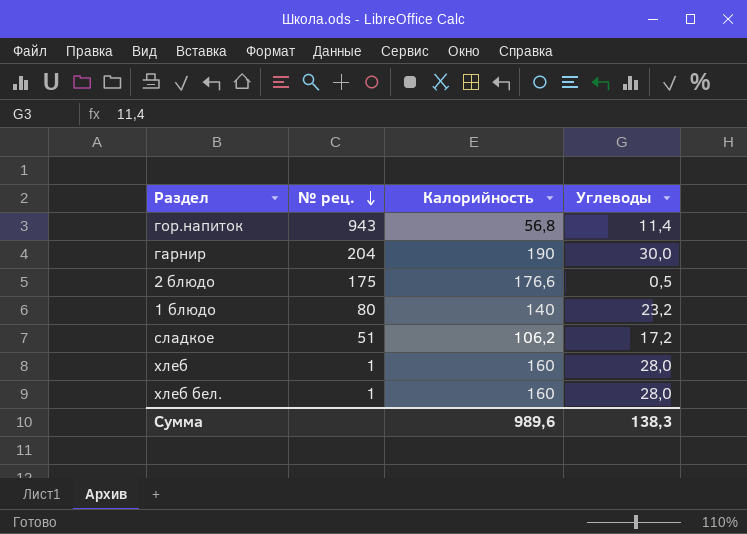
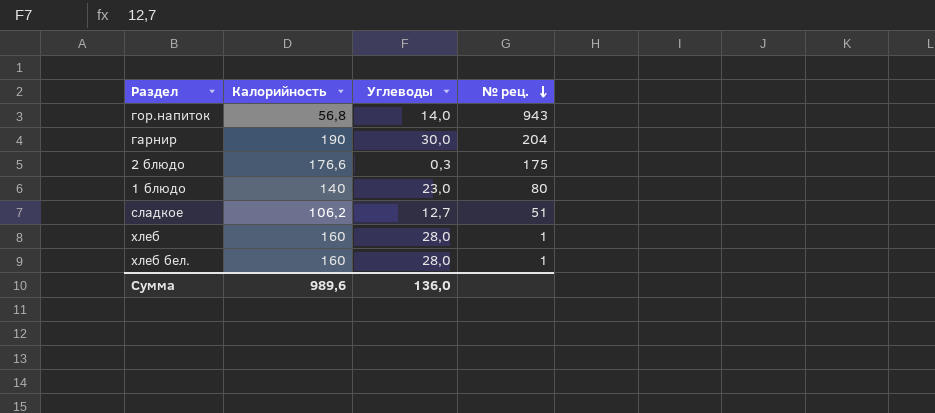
column № рец. | position: 2 -> 4
гор.напиток | Углеводы: 11,4 -> 14,0
2 блюдо | Углеводы: 0,5 -> 0,3
1 блюдо | Углеводы: 23,2 -> 23,0
сладкое | Углеводы: 17,2 -> 12,7
Сумма | Углеводы: 138,3 -> 136,0

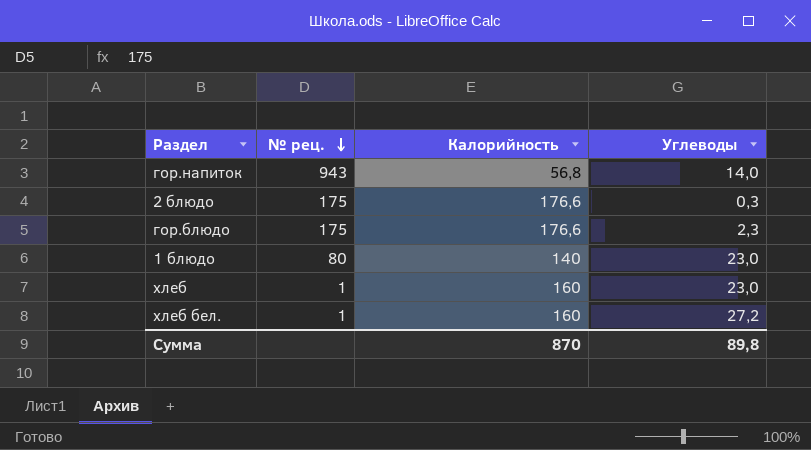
column № рец. | position: 4 -> 2
row гарнир: 190 | 30,0 | 204 -> none
row сладкое: 106,2 | 12,7 | 51 -> none
row гор.блюдо: none -> 175 | 176,6 | 2,3
хлеб | Углеводы: 28,0 -> 23,0
хлеб бел. | Углеводы: 28,0 -> 27,2
Сумма | Калорийность: 989,6 -> 870
Сумма | Углеводы: 136,0 -> 89,8

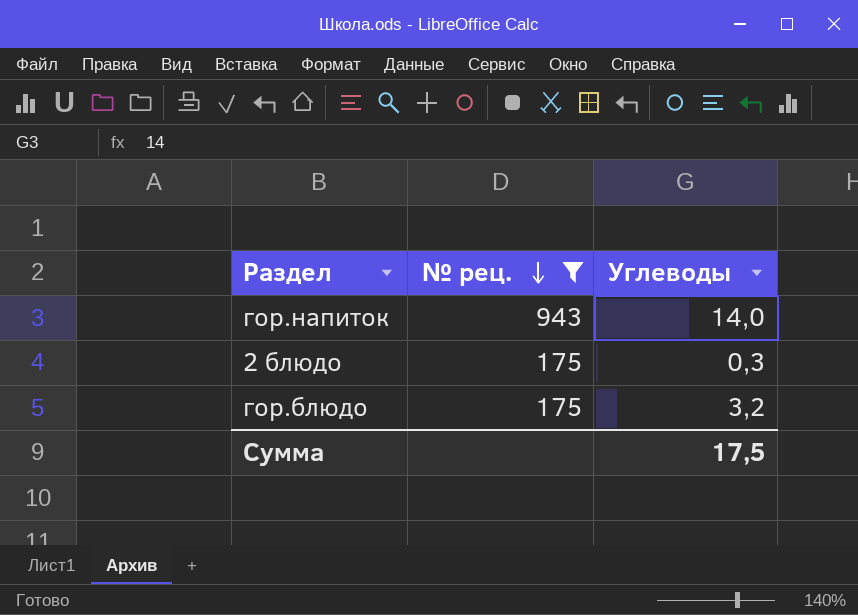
filter: none -> № рец. >= 175
column Калорийность | position: 3 -> none
гор.блюдо | Углеводы: 2,3 -> 3,2
Сумма | Углеводы: 89,8 -> 17,5

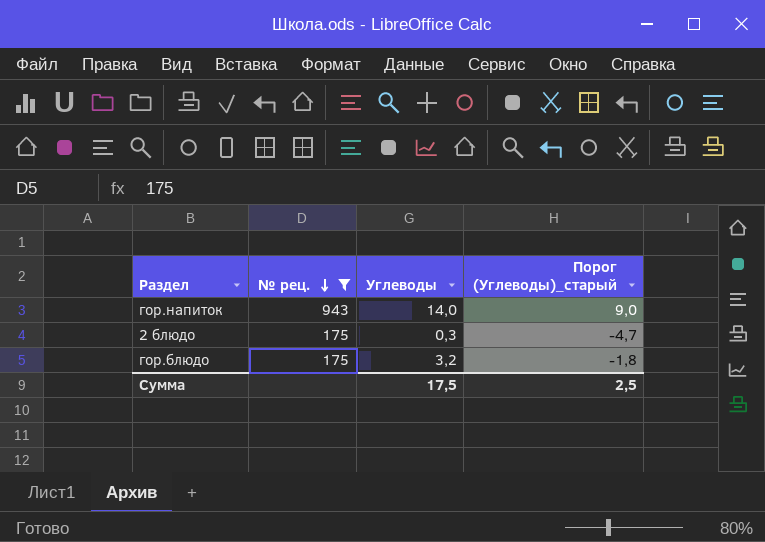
column Порог (Углеводы)_старый | formula: none -> [Углеводы] - 5

